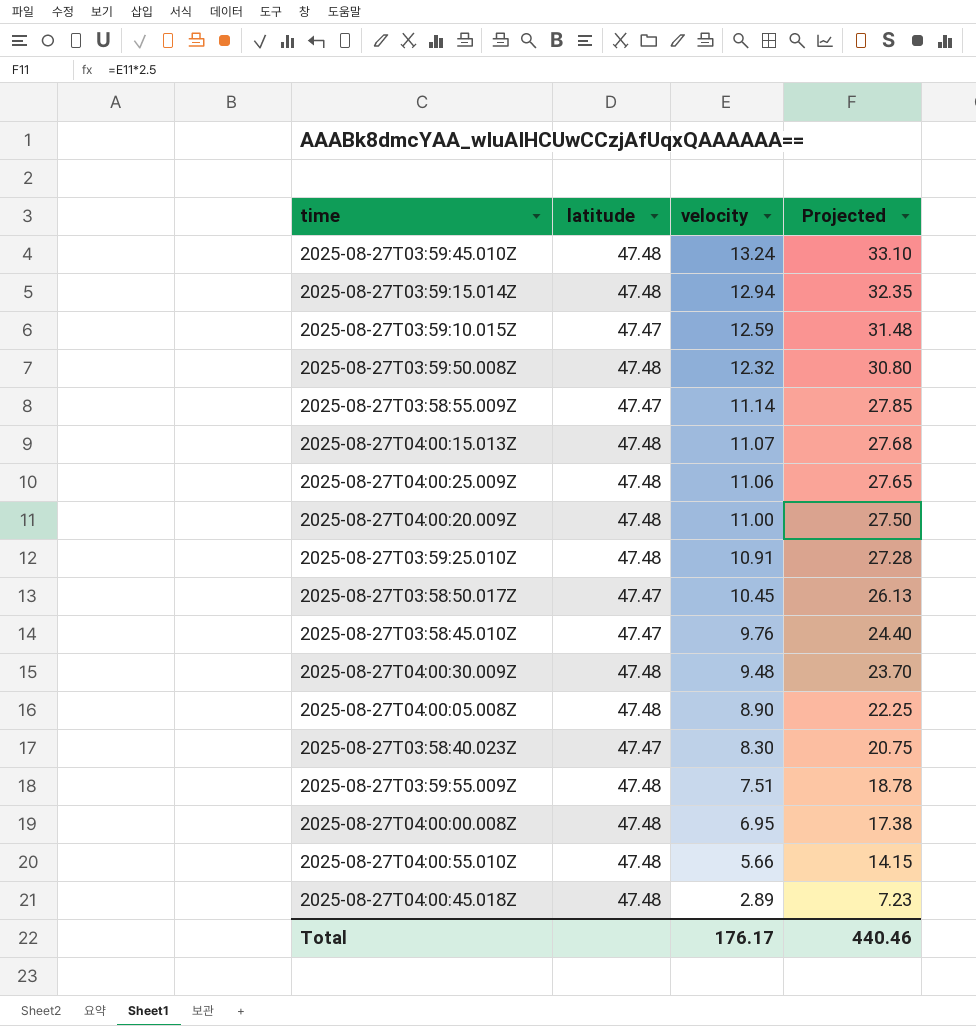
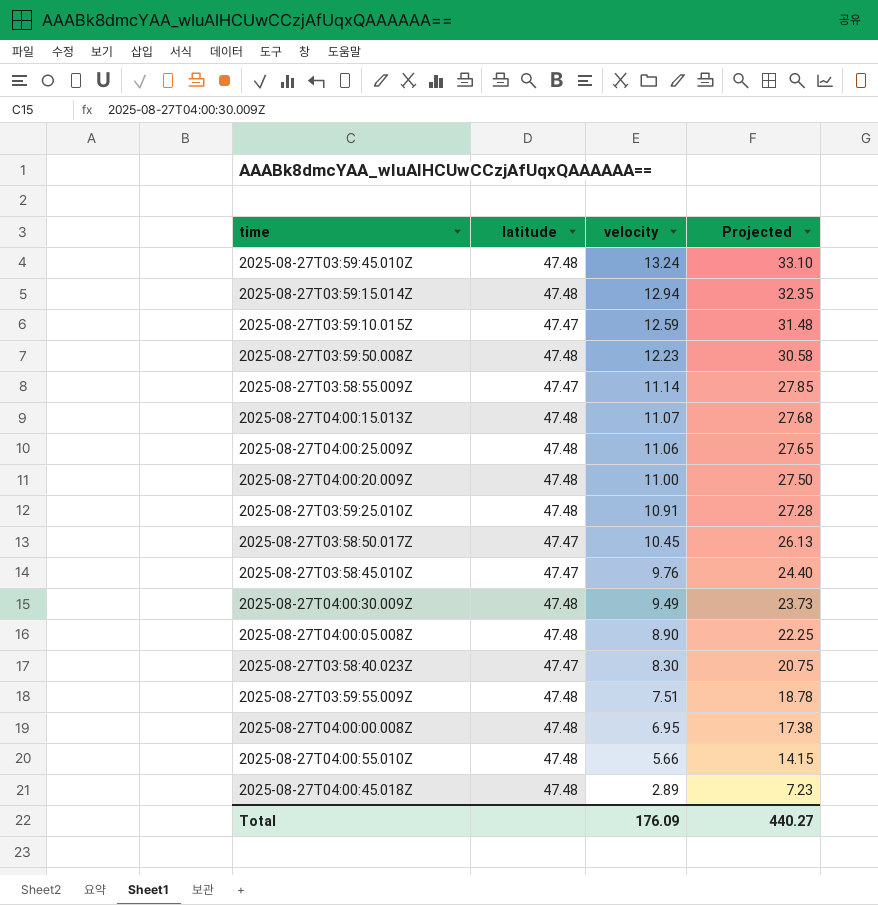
2025-08-27T03:59:50.008Z | velocity: 12.32 -> 12.23
2025-08-27T03:59:50.008Z | Projected: 30.80 -> 30.58
2025-08-27T04:00:30.009Z | velocity: 9.48 -> 9.49
2025-08-27T04:00:30.009Z | Projected: 23.70 -> 23.73
Total | velocity: 176.17 -> 176.09
Total | Projected: 440.46 -> 440.27

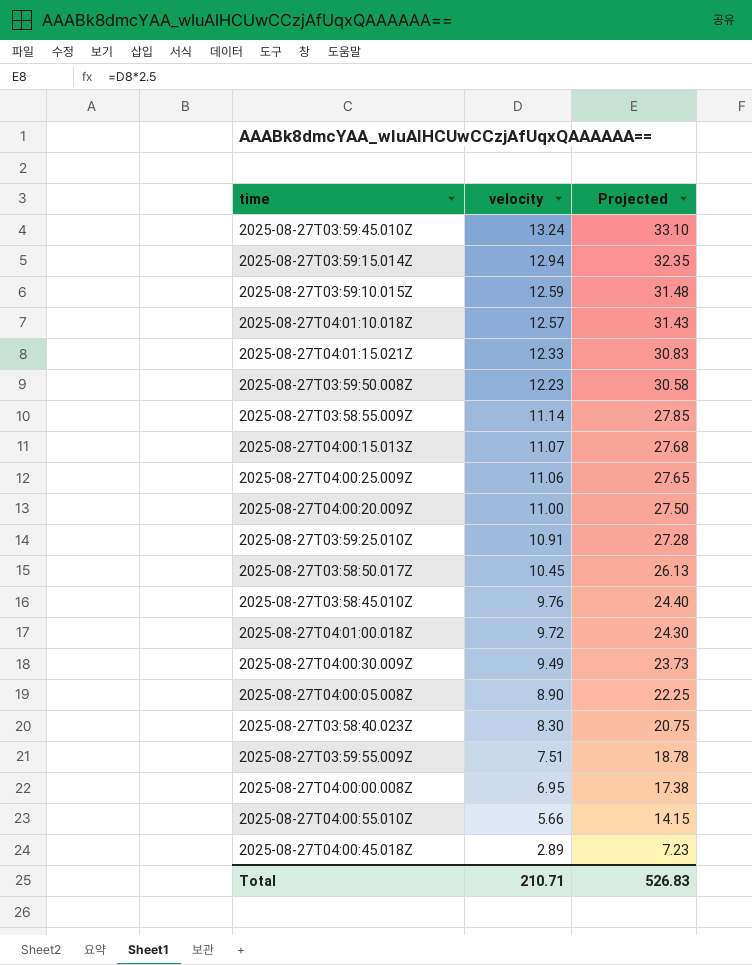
column latitude | position: 2 -> none
row 2025-08-27T04:01:10.018Z: none -> 12.57 | 31.43
row 2025-08-27T04:01:15.021Z: none -> 12.33 | 30.83
row 2025-08-27T04:01:00.018Z: none -> 9.72 | 24.30
Total | velocity: 176.09 -> 210.71
Total | Projected: 440.27 -> 526.83

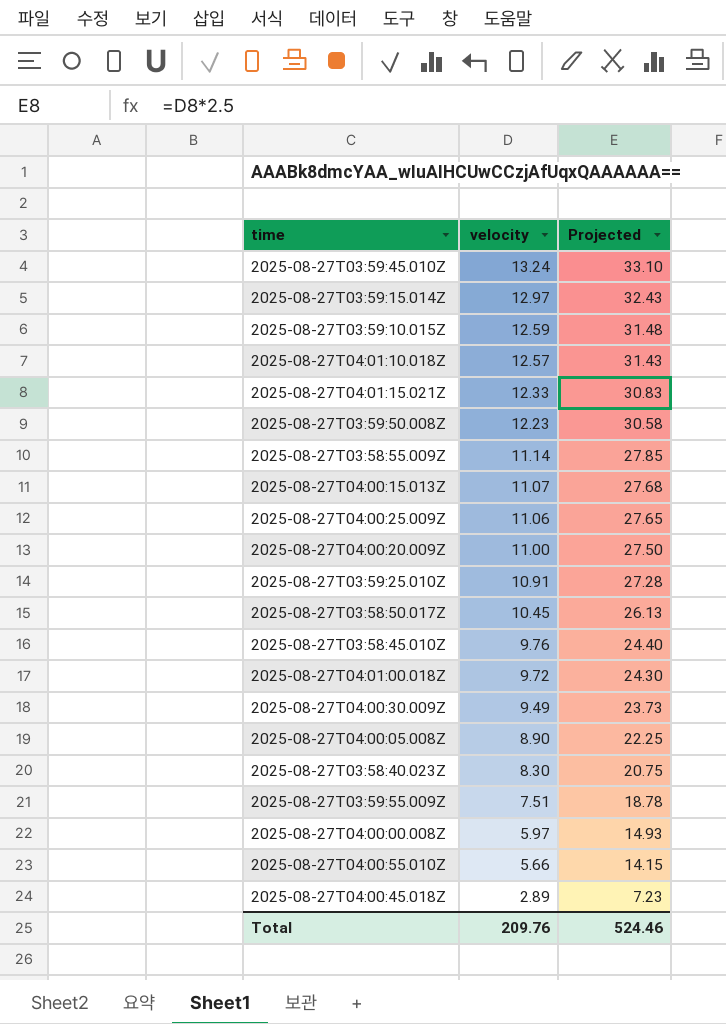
2025-08-27T03:59:15.014Z | velocity: 12.94 -> 12.97
2025-08-27T03:59:15.014Z | Projected: 32.35 -> 32.43
2025-08-27T04:00:00.008Z | velocity: 6.95 -> 5.97
2025-08-27T04:00:00.008Z | Projected: 17.38 -> 14.93
Total | velocity: 210.71 -> 209.76
Total | Projected: 526.83 -> 524.46

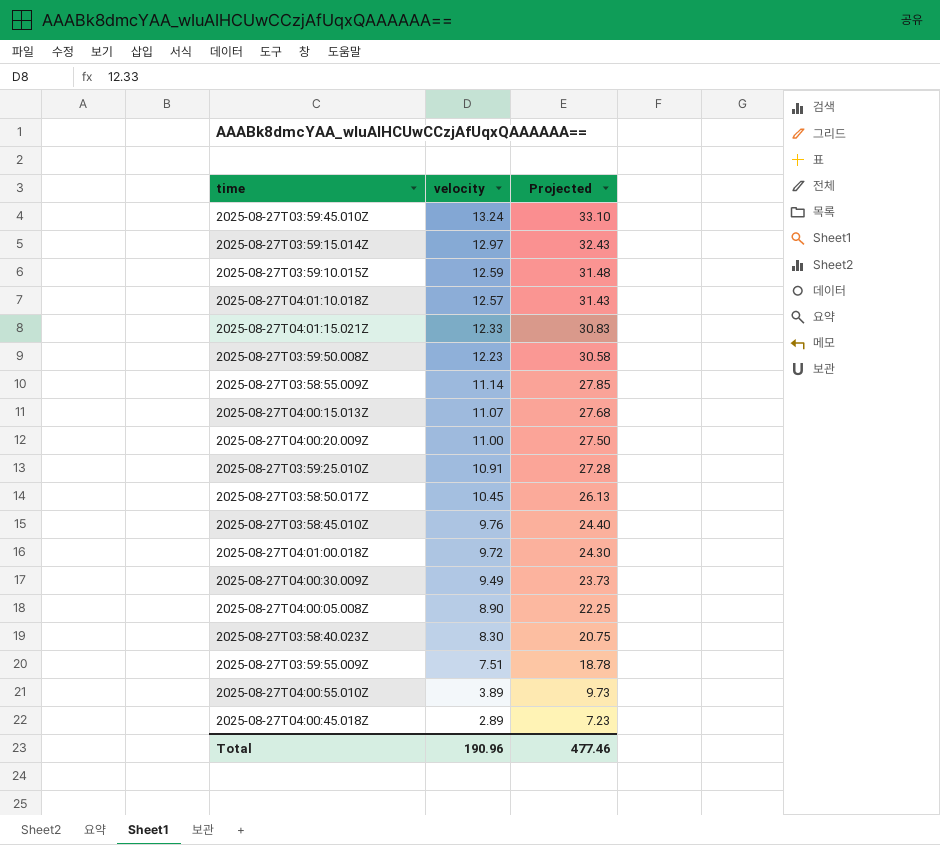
row 2025-08-27T04:00:25.009Z: 11.06 | 27.65 -> none
row 2025-08-27T04:00:00.008Z: 5.97 | 14.93 -> none
2025-08-27T04:00:55.010Z | velocity: 5.66 -> 3.89
2025-08-27T04:00:55.010Z | Projected: 14.15 -> 9.73
Total | velocity: 209.76 -> 190.96
Total | Projected: 524.46 -> 477.46

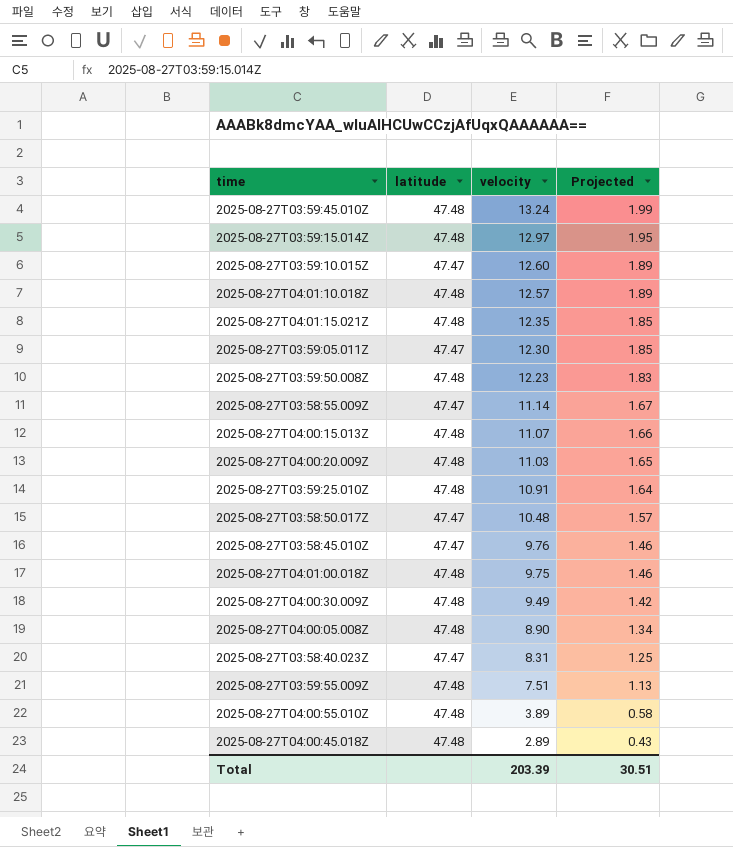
column latitude | position: none -> 2
column Projected | formula: [velocity] * 2.5 -> [velocity] * 0.15
2025-08-27T03:59:10.015Z | velocity: 12.59 -> 12.60
2025-08-27T04:01:15.021Z | velocity: 12.33 -> 12.35
row 2025-08-27T03:59:05.011Z: none -> 47.47 | 12.30 | 1.85
2025-08-27T04:00:20.009Z | velocity: 11.00 -> 11.03
2025-08-27T03:58:50.017Z | velocity: 10.45 -> 10.48
2025-08-27T04:01:00.018Z | velocity: 9.72 -> 9.75
2025-08-27T03:58:40.023Z | velocity: 8.30 -> 8.31
Total | velocity: 190.96 -> 203.39
Total | Projected: 477.46 -> 30.51

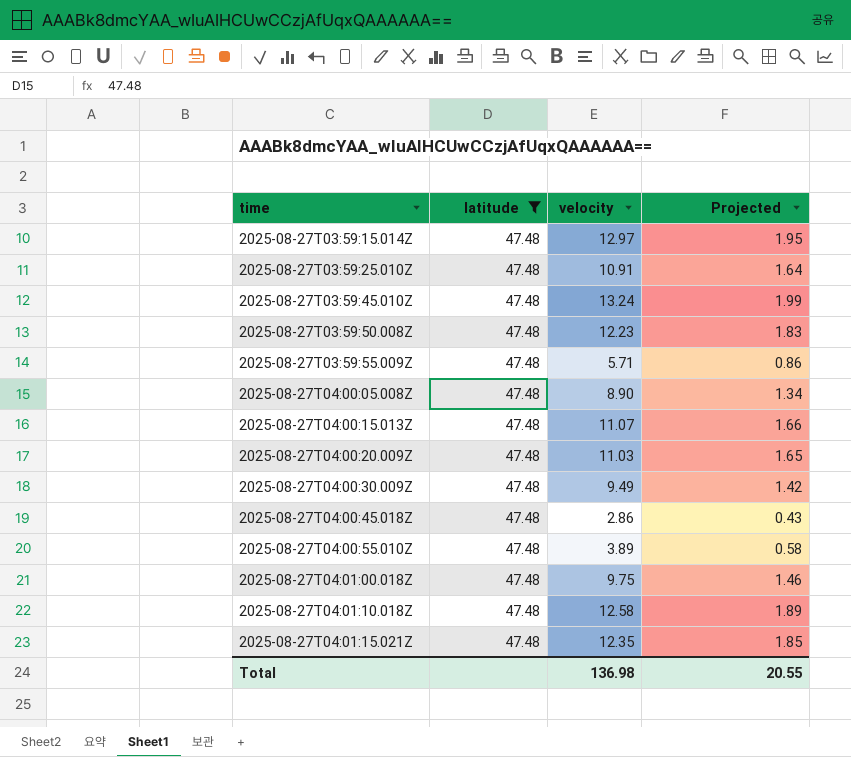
filter: none -> latitude = 47.48
row order: velocity descending -> time ascending
2025-08-27T03:59:55.009Z | velocity: 7.51 -> 5.71
2025-08-27T03:59:55.009Z | Projected: 1.13 -> 0.86
2025-08-27T04:00:45.018Z | velocity: 2.89 -> 2.86
2025-08-27T04:01:10.018Z | velocity: 12.57 -> 12.58
Total | velocity: 203.39 -> 136.98
Total | Projected: 30.51 -> 20.55

